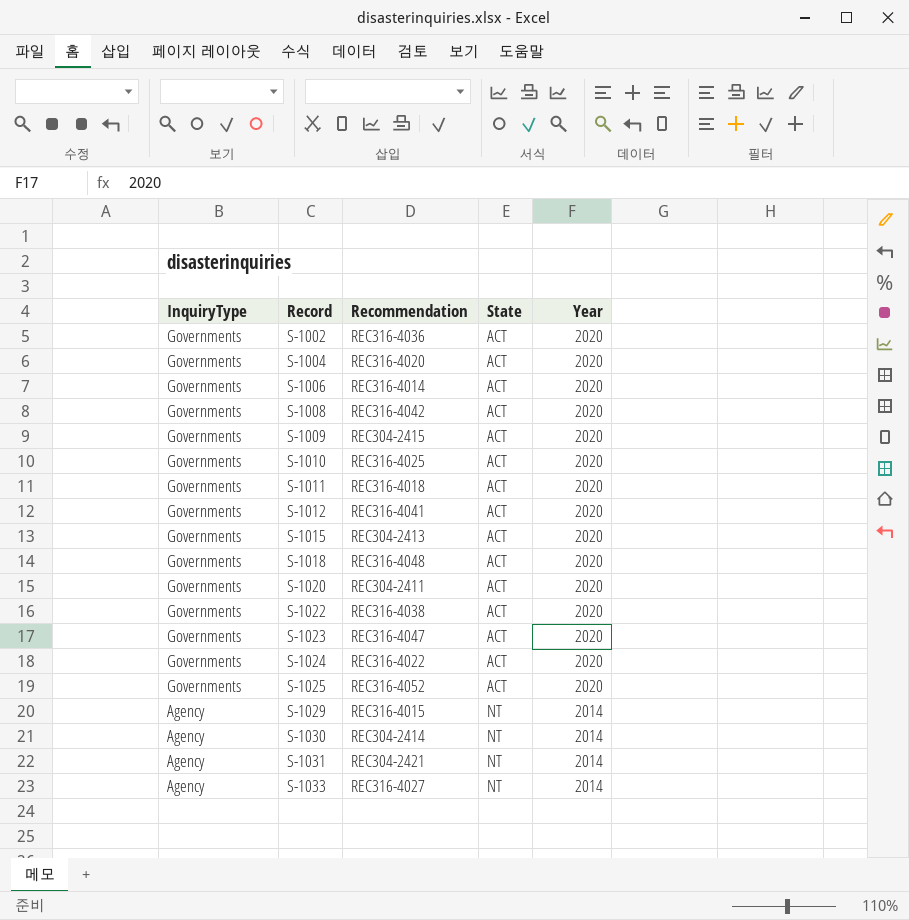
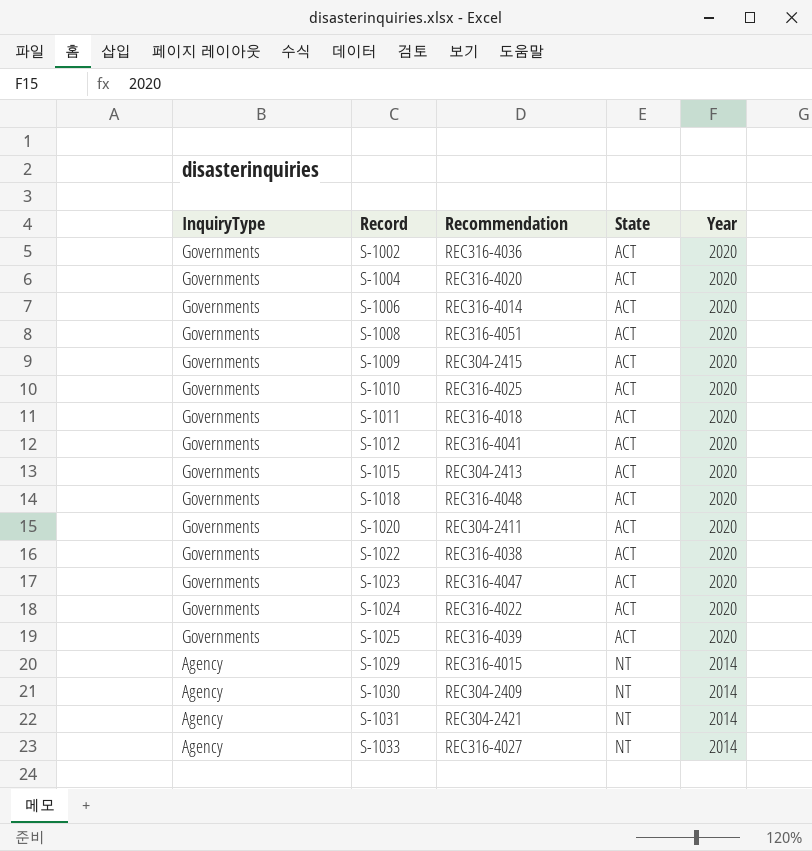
S-1008 | Recommendation: REC316-4042 -> REC316-4051
S-1025 | Recommendation: REC316-4052 -> REC316-4039
S-1030 | Recommendation: REC304-2414 -> REC304-2409

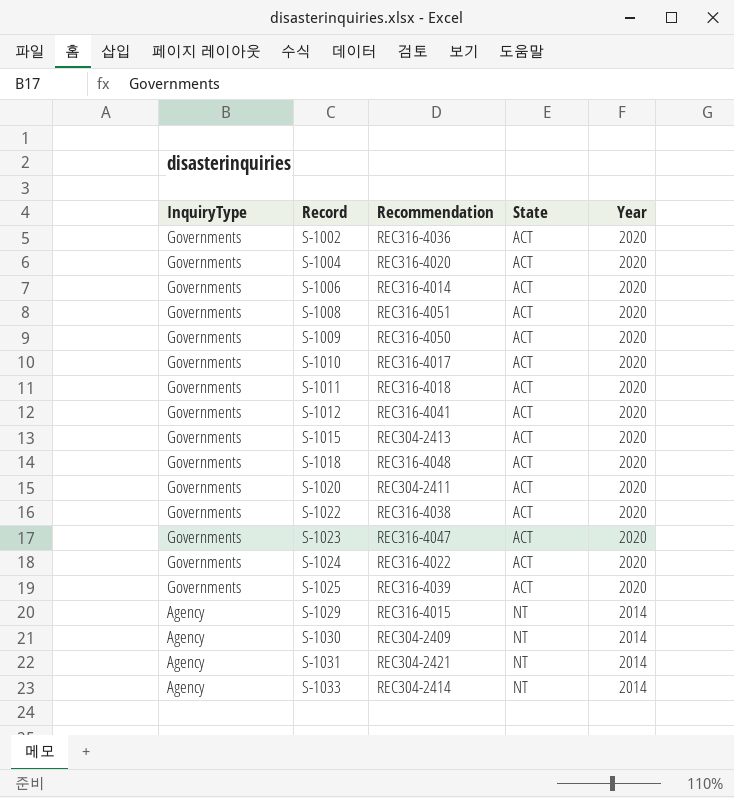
S-1009 | Recommendation: REC304-2415 -> REC316-4050
S-1010 | Recommendation: REC316-4025 -> REC316-4017
S-1033 | Recommendation: REC316-4027 -> REC304-2414

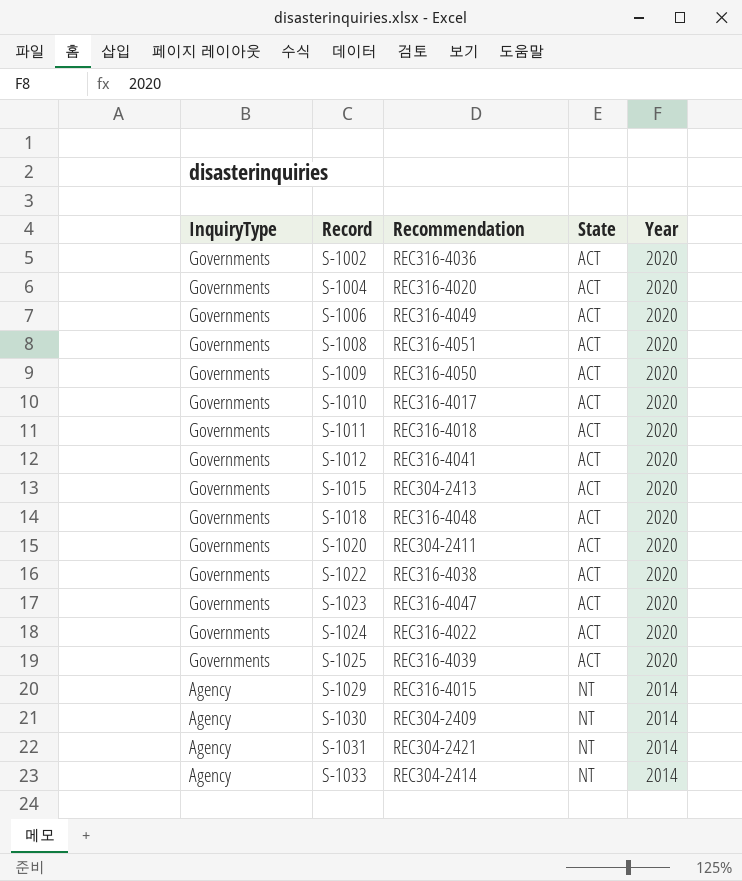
S-1006 | Recommendation: REC316-4014 -> REC316-4049

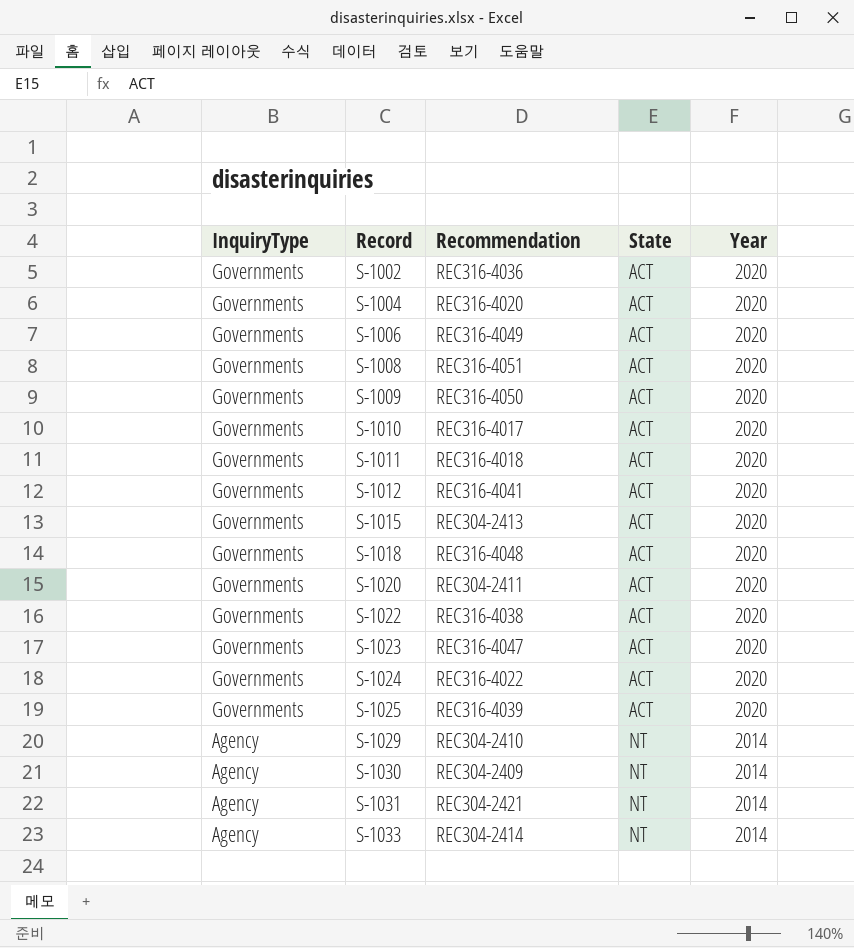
S-1029 | Recommendation: REC316-4015 -> REC304-2410

